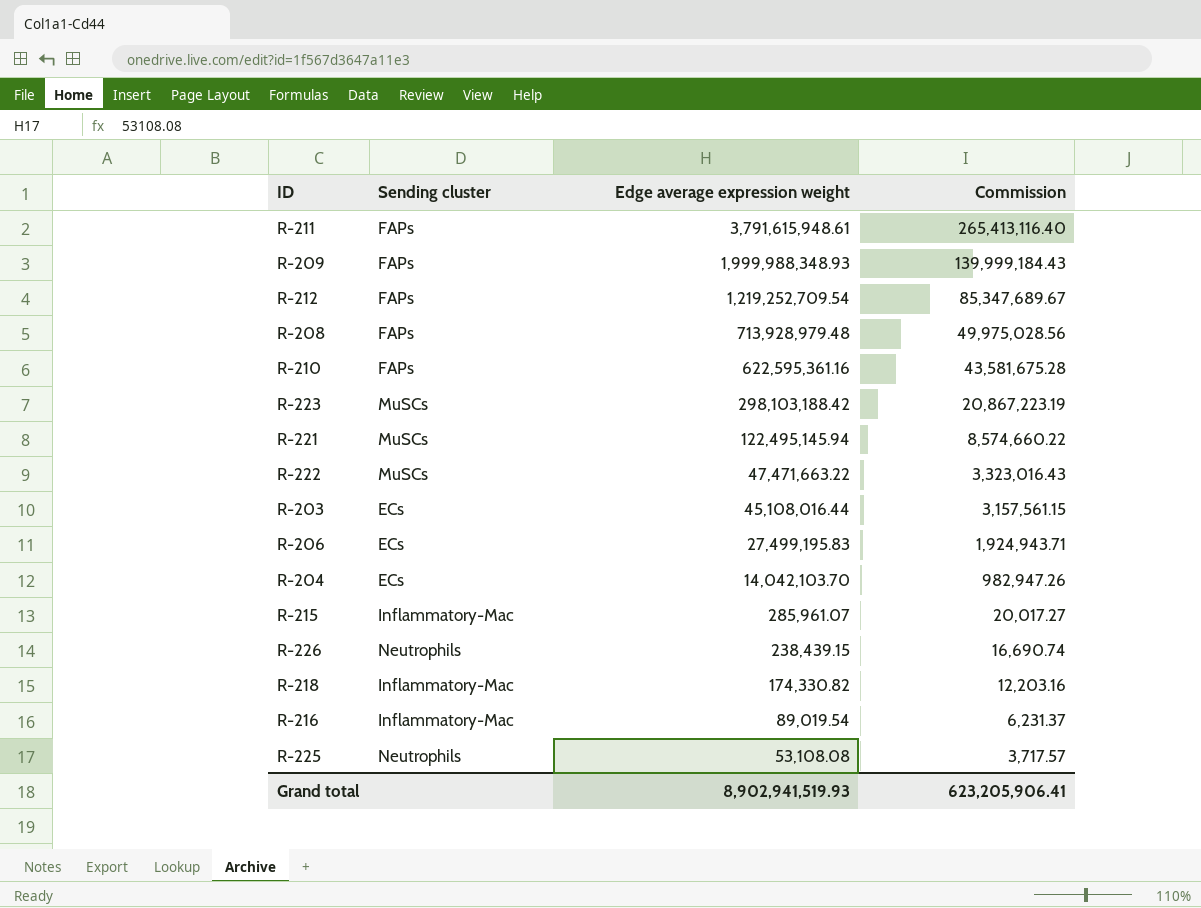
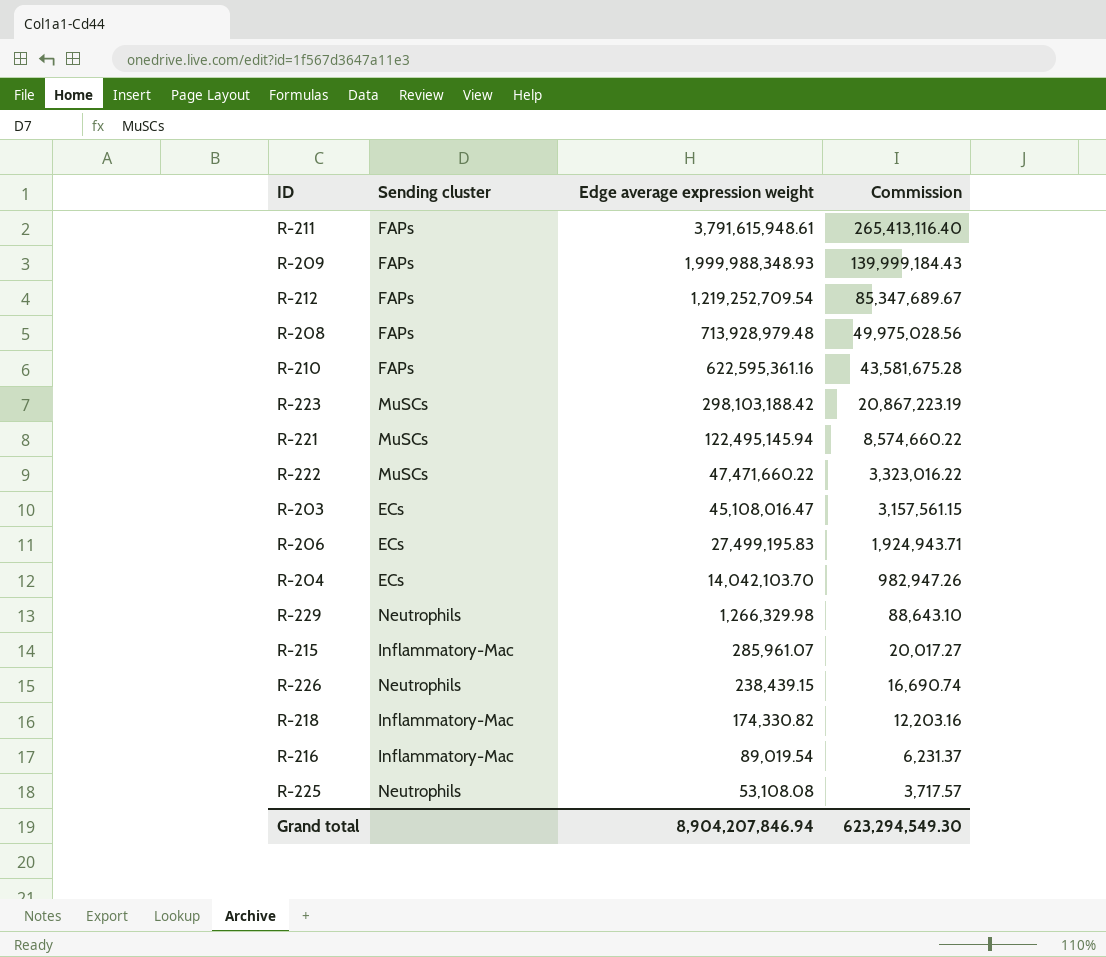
R-222 | Edge average expression weight: 47,471,663.22 -> 47,471,660.22
R-222 | Commission: 3,323,016.43 -> 3,323,016.22
R-203 | Edge average expression weight: 45,108,016.44 -> 45,108,016.47
row R-229: none -> Neutrophils | 1,266,329.98 | 88,643.10
Grand total | Edge average expression weight: 8,902,941,519.93 -> 8,904,207,846.94
Grand total | Commission: 623,205,906.41 -> 623,294,549.30

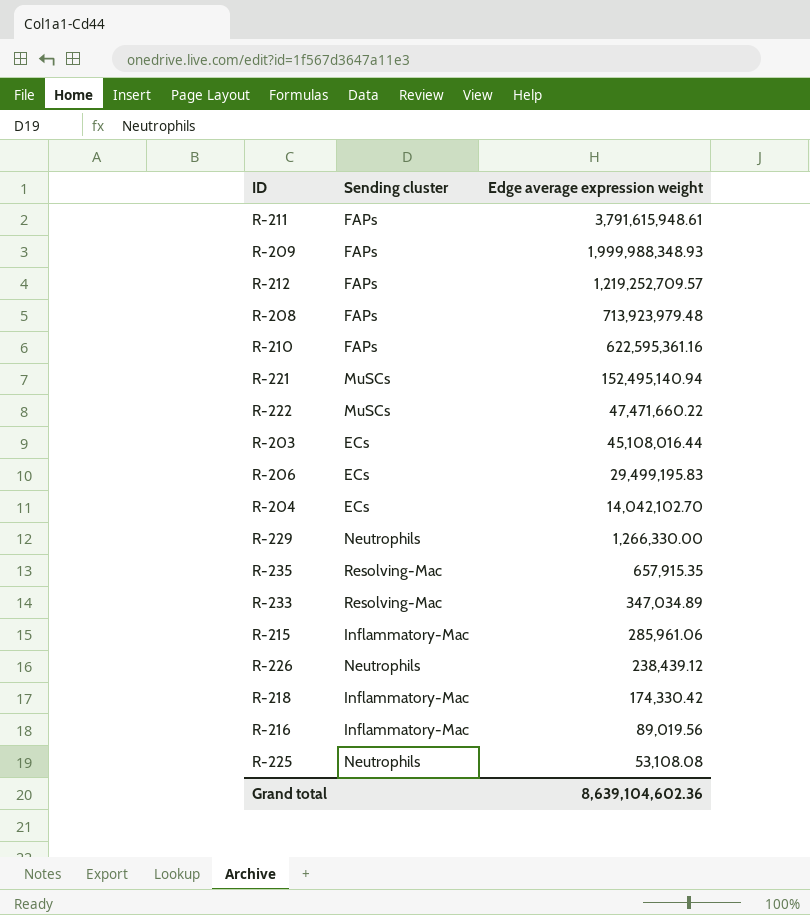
column Commission | formula: [Edge average expression weight] * 0.07 -> none
row R-223: MuSCs | 298,103,188.42 | 20,867,223.19 -> none
R-212 | Edge average expression weight: 1,219,252,709.54 -> 1,219,252,709.57
R-208 | Edge average expression weight: 713,928,979.48 -> 713,923,979.48
R-221 | Edge average expression weight: 122,495,145.94 -> 152,495,140.94
R-203 | Edge average expression weight: 45,108,016.47 -> 45,108,016.44
R-206 | Edge average expression weight: 27,499,195.83 -> 29,499,195.83
R-204 | Edge average expression weight: 14,042,103.70 -> 14,042,102.70
R-229 | Edge average expression weight: 1,266,329.98 -> 1,266,330.00
row R-235: none -> Resolving-Mac | 657,915.35
row R-233: none -> Resolving-Mac | 347,034.89
R-215 | Edge average expression weight: 285,961.07 -> 285,961.06
R-226 | Edge average expression weight: 238,439.15 -> 238,439.12
R-218 | Edge average expression weight: 174,330.82 -> 174,330.42
R-216 | Edge average expression weight: 89,019.54 -> 89,019.56
Grand total | Edge average expression weight: 8,904,207,846.94 -> 8,639,104,602.36

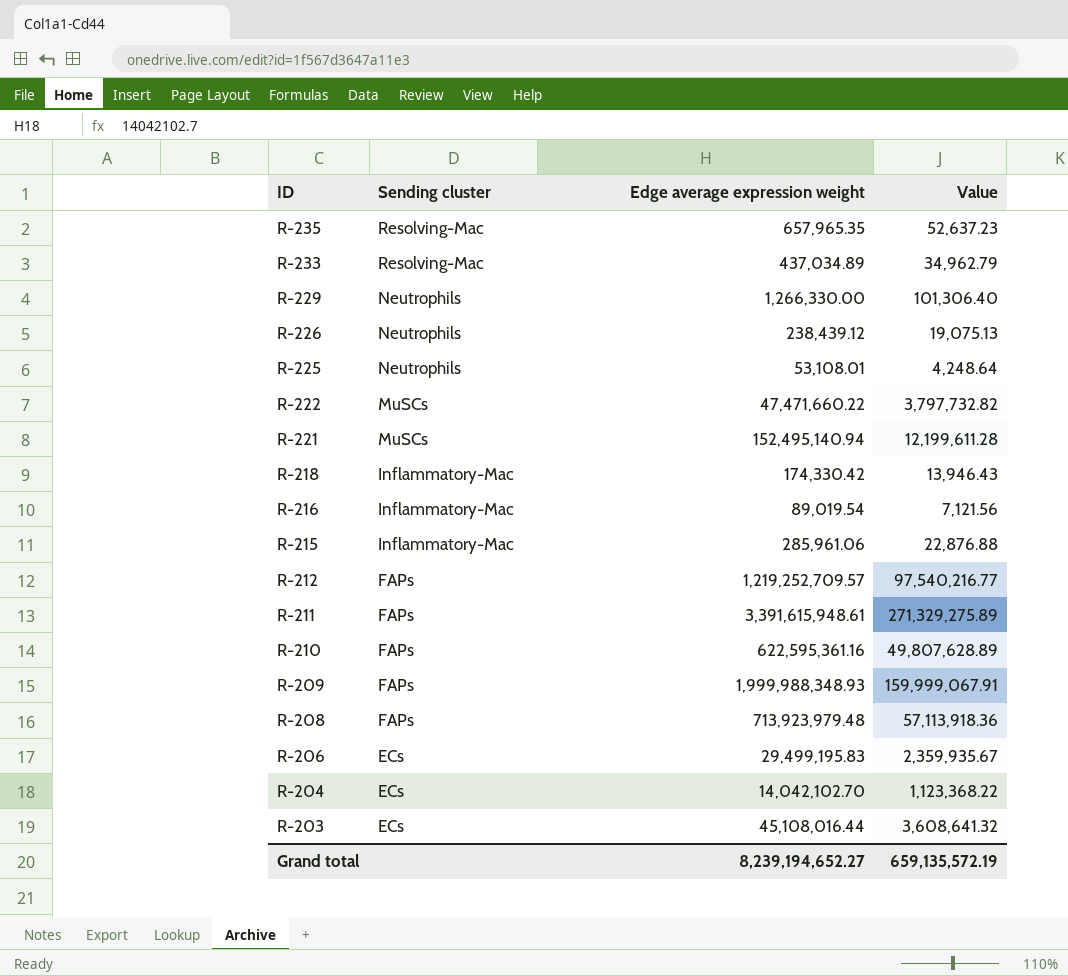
row order: Edge average expression weight descending -> ID descending
column Value | formula: none -> [Edge average expression weight] * 0.08
R-235 | Edge average expression weight: 657,915.35 -> 657,965.35
R-233 | Edge average expression weight: 347,034.89 -> 437,034.89
R-225 | Edge average expression weight: 53,108.08 -> 53,108.01
R-216 | Edge average expression weight: 89,019.56 -> 89,019.54
R-211 | Edge average expression weight: 3,791,615,948.61 -> 3,391,615,948.61
Grand total | Edge average expression weight: 8,639,104,602.36 -> 8,239,194,652.27

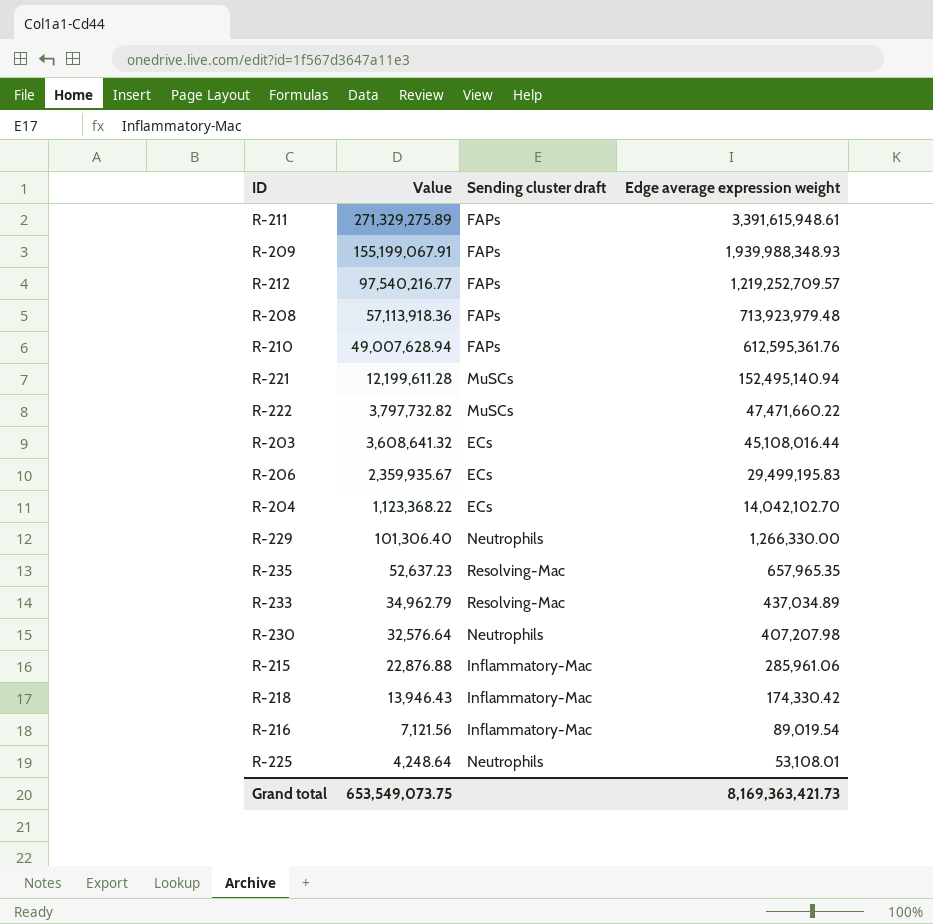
row order: ID descending -> Value descending
column Value | position: 4 -> 2
column name: Sending cluster -> Sending cluster draft
row R-226: Neutrophils | 238,439.12 | 19,075.13 -> none
R-209 | Value: 159,999,067.91 -> 155,199,067.91
R-209 | Edge average expression weight: 1,999,988,348.93 -> 1,939,988,348.93
R-210 | Value: 49,807,628.89 -> 49,007,628.94
R-210 | Edge average expression weight: 622,595,361.16 -> 612,595,361.76
row R-230: none -> 32,576.64 | Neutrophils | 407,207.98
Grand total | Value: 659,135,572.19 -> 653,549,073.75
Grand total | Edge average expression weight: 8,239,194,652.27 -> 8,169,363,421.73

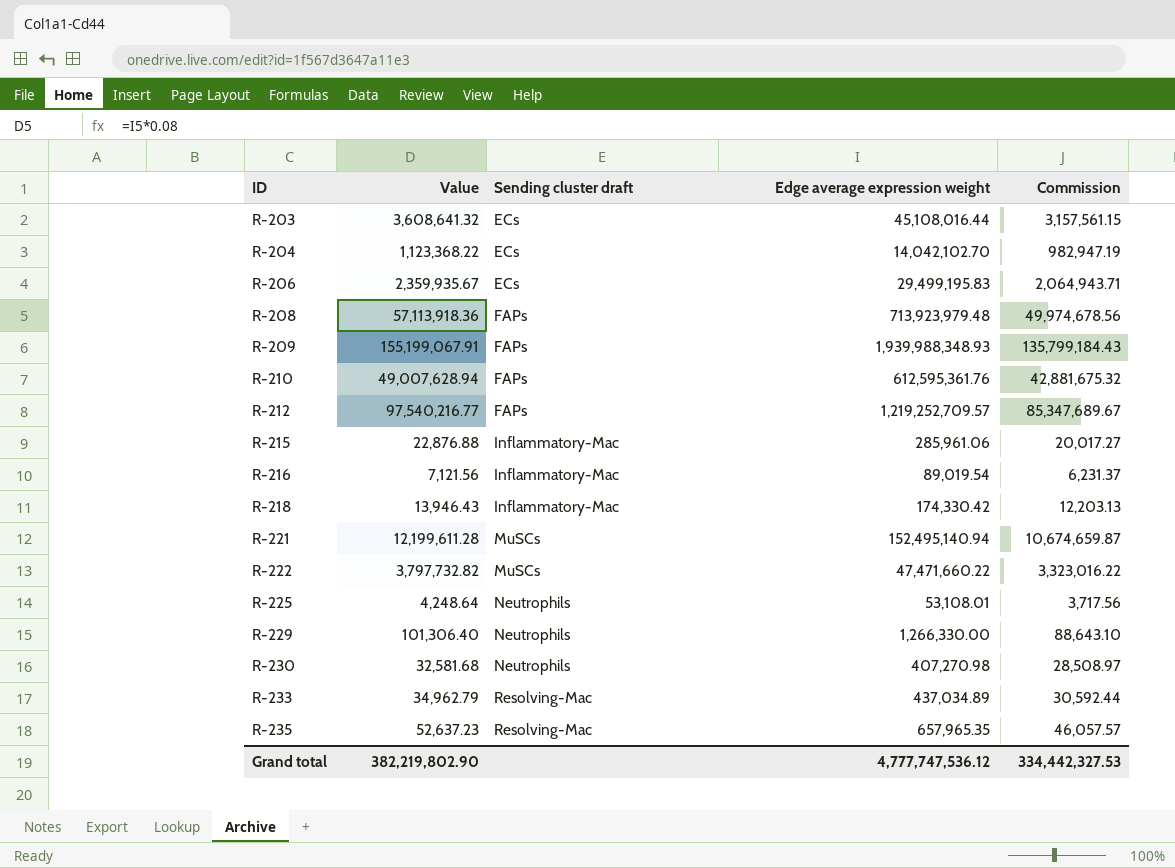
row order: Value descending -> ID ascending
column Commission | formula: none -> [Edge average expression weight] * 0.07
row R-211: 271,329,275.89 | FAPs | 3,391,615,948.61 -> none
R-230 | Value: 32,576.64 -> 32,581.68
R-230 | Edge average expression weight: 407,207.98 -> 407,270.98
Grand total | Value: 653,549,073.75 -> 382,219,802.90
Grand total | Edge average expression weight: 8,169,363,421.73 -> 4,777,747,536.12

